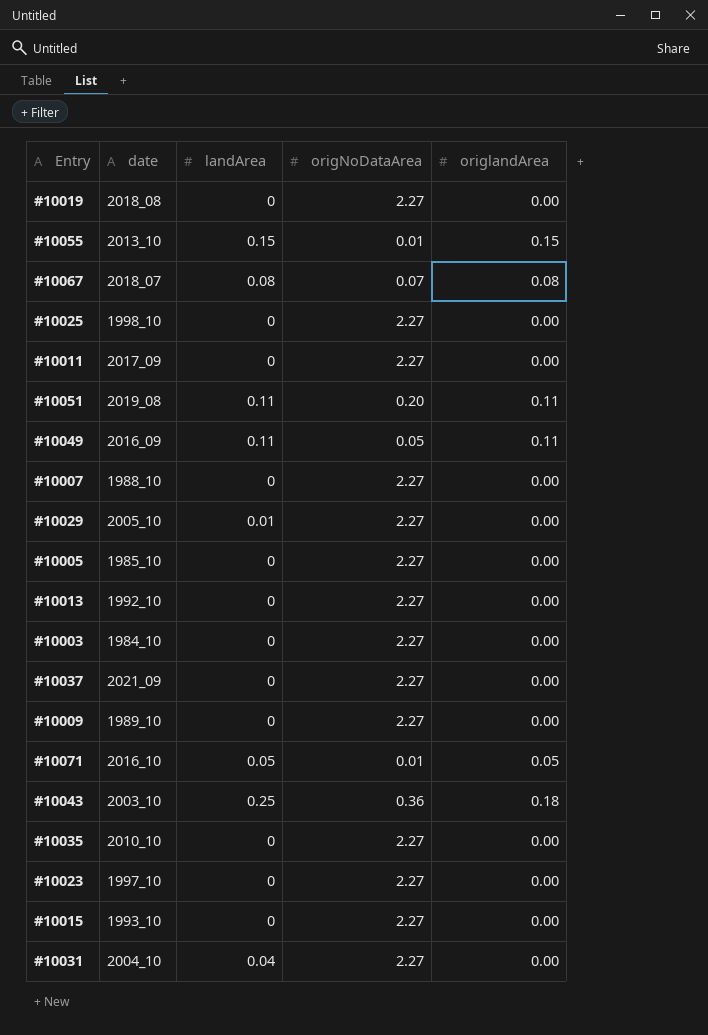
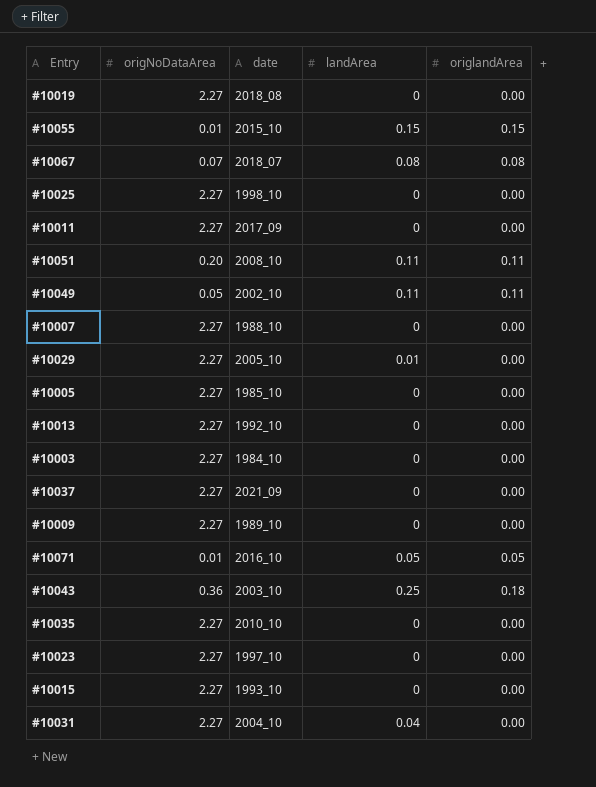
column origNoDataArea | position: 4 -> 2
#10055 | date: 2013_10 -> 2015_10
#10051 | date: 2019_08 -> 2008_10
#10049 | date: 2016_09 -> 2002_10

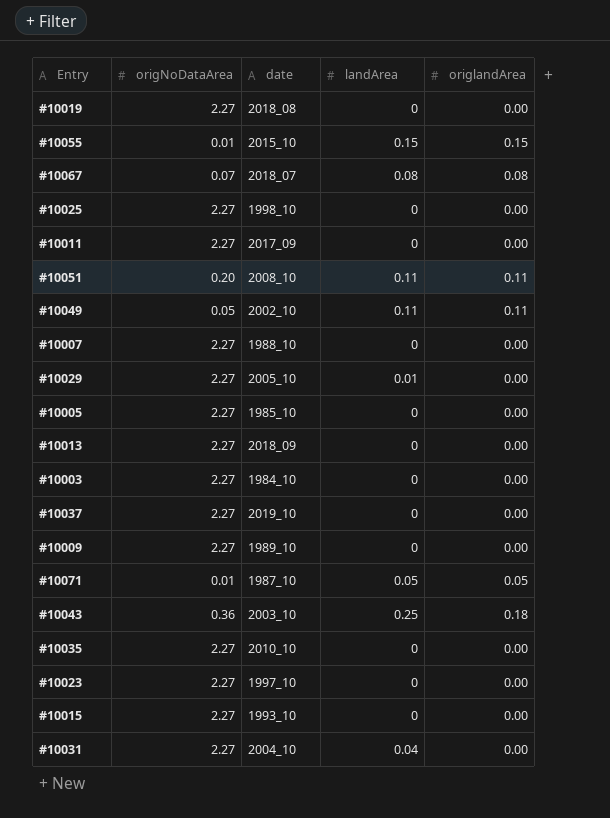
#10013 | date: 1992_10 -> 2018_09
#10037 | date: 2021_09 -> 2019_10
#10071 | date: 2016_10 -> 1987_10

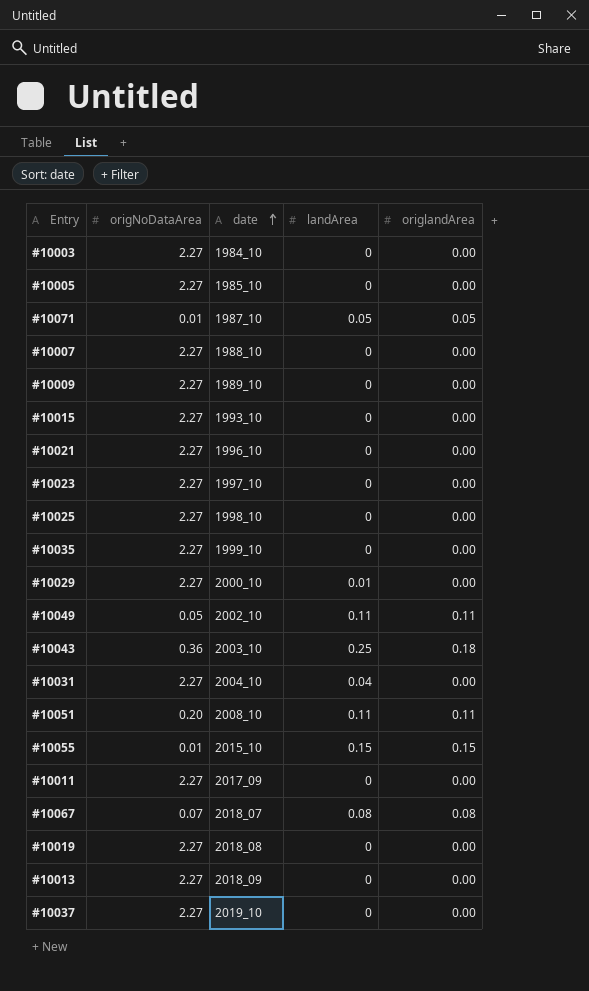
row order: none -> date ascending
row #10021: none -> 2.27 | 1996_10 | 0 | 0.00
#10035 | date: 2010_10 -> 1999_10
#10029 | date: 2005_10 -> 2000_10

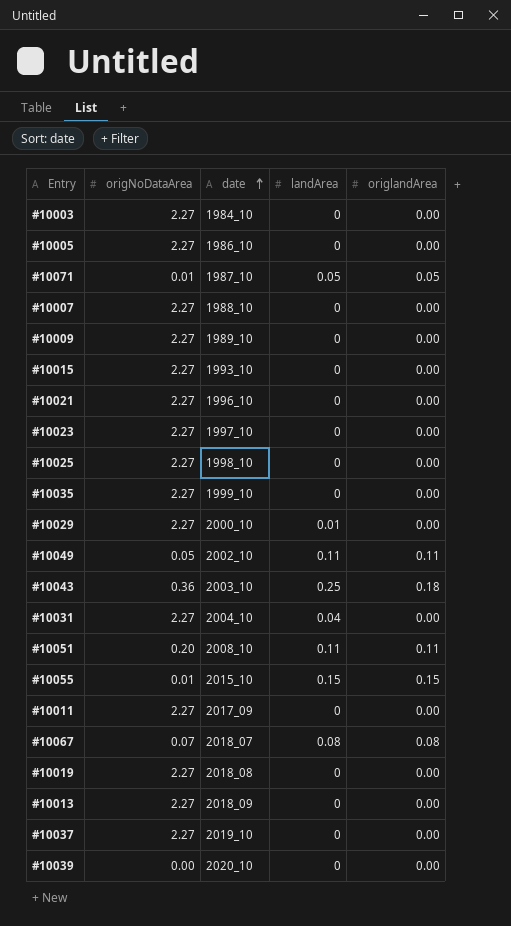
#10005 | date: 1985_10 -> 1986_10
row #10039: none -> 0.00 | 2020_10 | 0 | 0.00

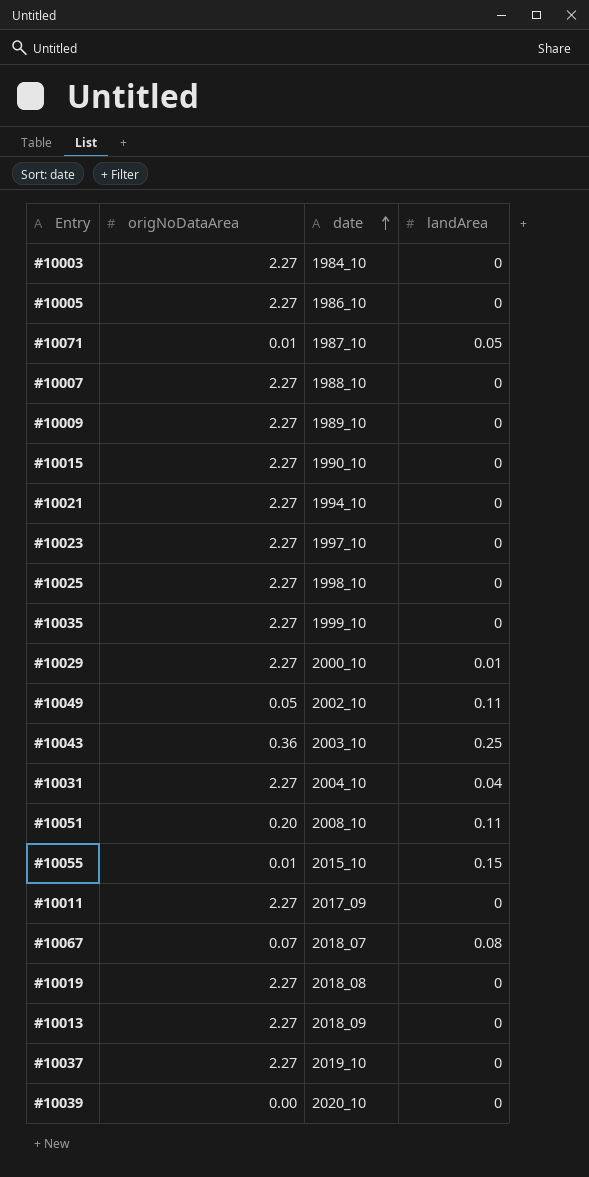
column origlandArea | position: 5 -> none
#10015 | date: 1993_10 -> 1990_10
#10021 | date: 1996_10 -> 1994_10

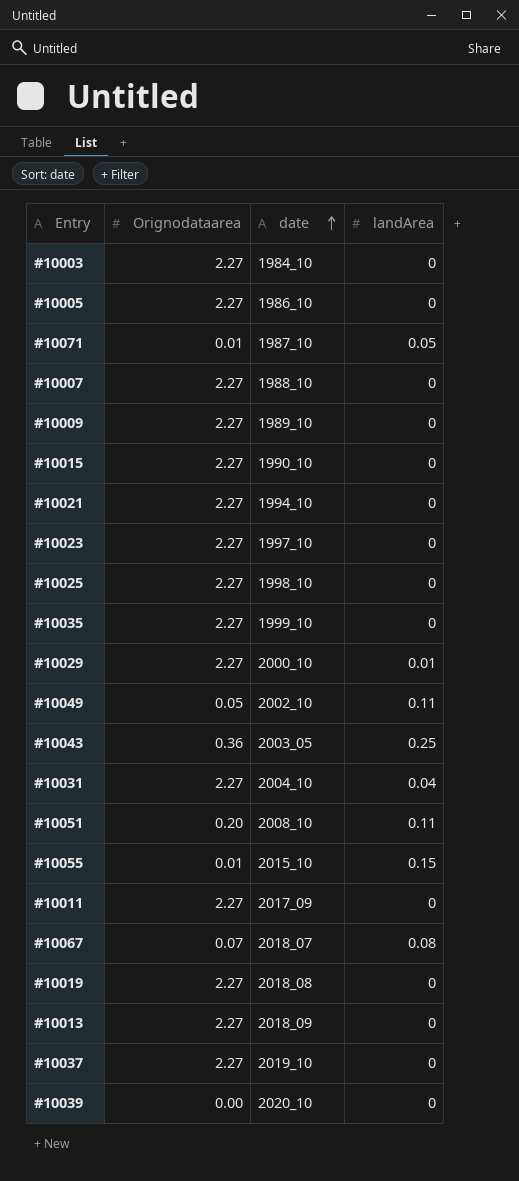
column name: origNoDataArea -> Orignodataarea
#10043 | date: 2003_10 -> 2003_05

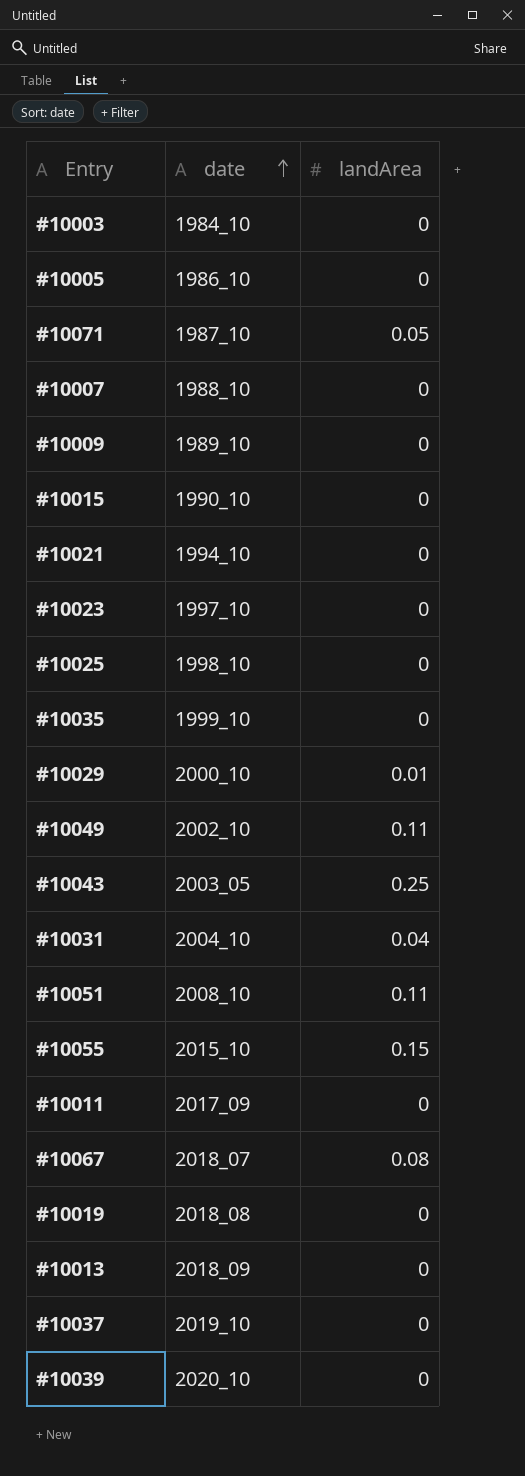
column Orignodataarea | position: 2 -> none

